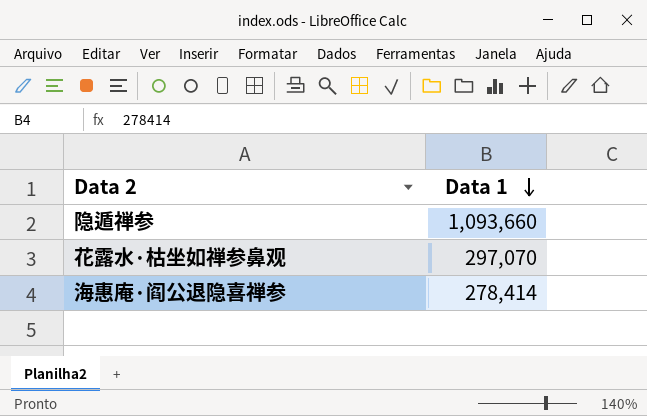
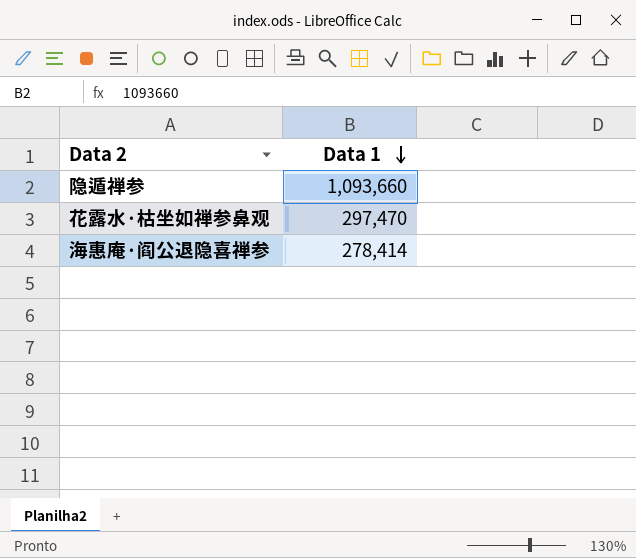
花露水·枯坐如禅参鼻观 | Data 1: 297,070 -> 297,470

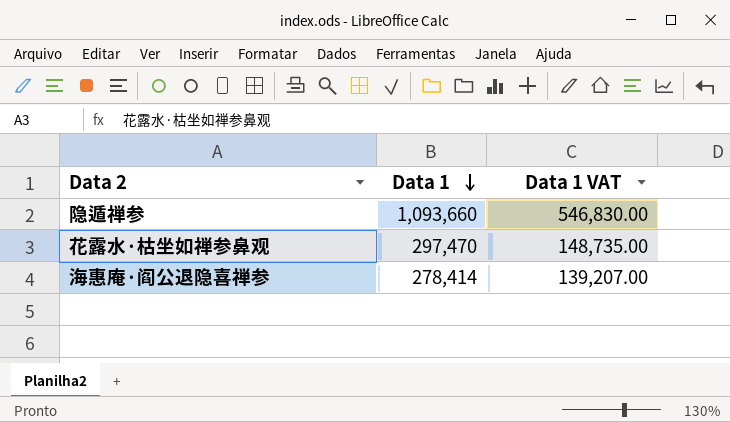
column Data 1 VAT | formula: none -> [Data 1] * 0.5

